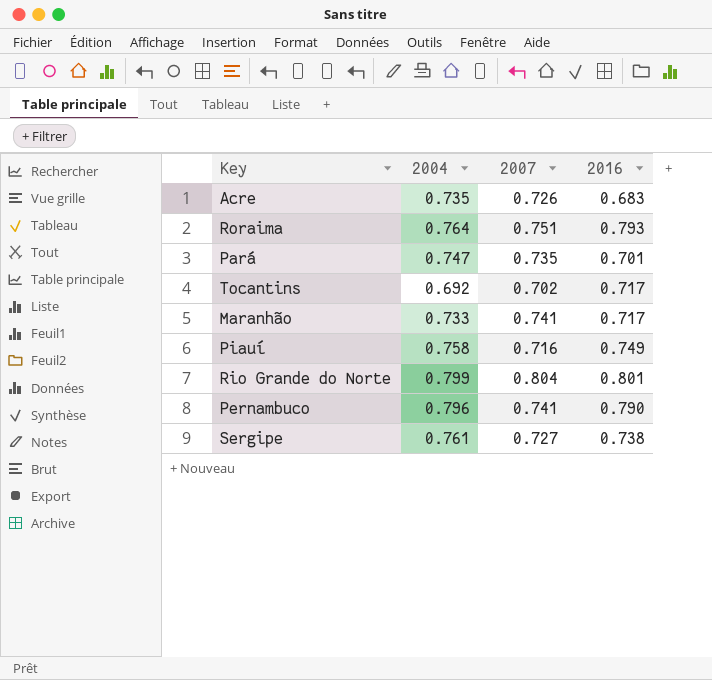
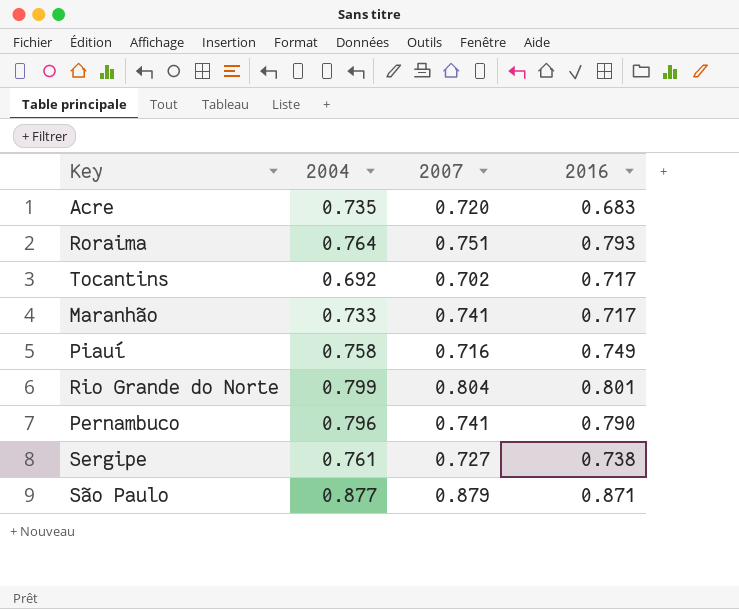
row Pará: 0.747 | 0.735 | 0.701 -> none
Acre | 2007: 0.726 -> 0.720
row São Paulo: none -> 0.877 | 0.879 | 0.871

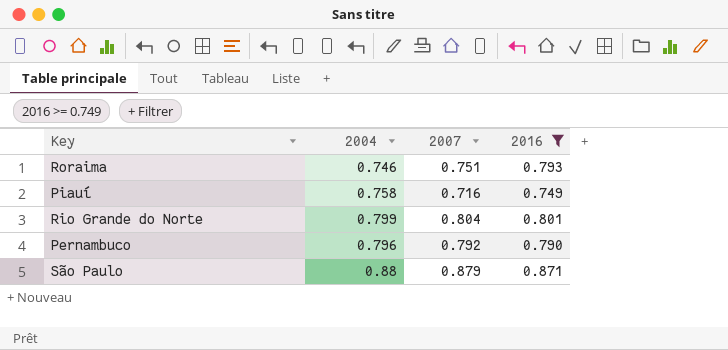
filter: none -> 2016 >= 0.749
Roraima | 2004: 0.764 -> 0.746
Pernambuco | 2007: 0.741 -> 0.792
São Paulo | 2004: 0.877 -> 0.88

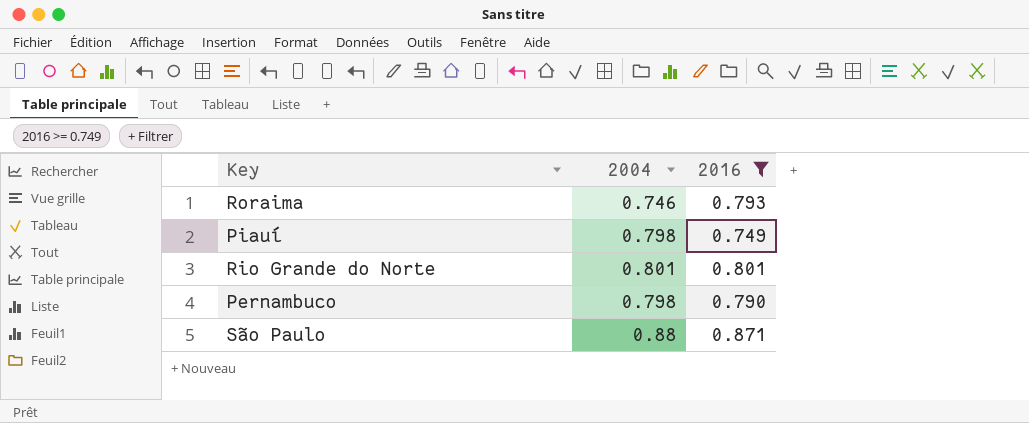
column 2007 | position: 3 -> none
Piauí | 2004: 0.758 -> 0.798
Rio Grande do Norte | 2004: 0.799 -> 0.801
Pernambuco | 2004: 0.796 -> 0.798

